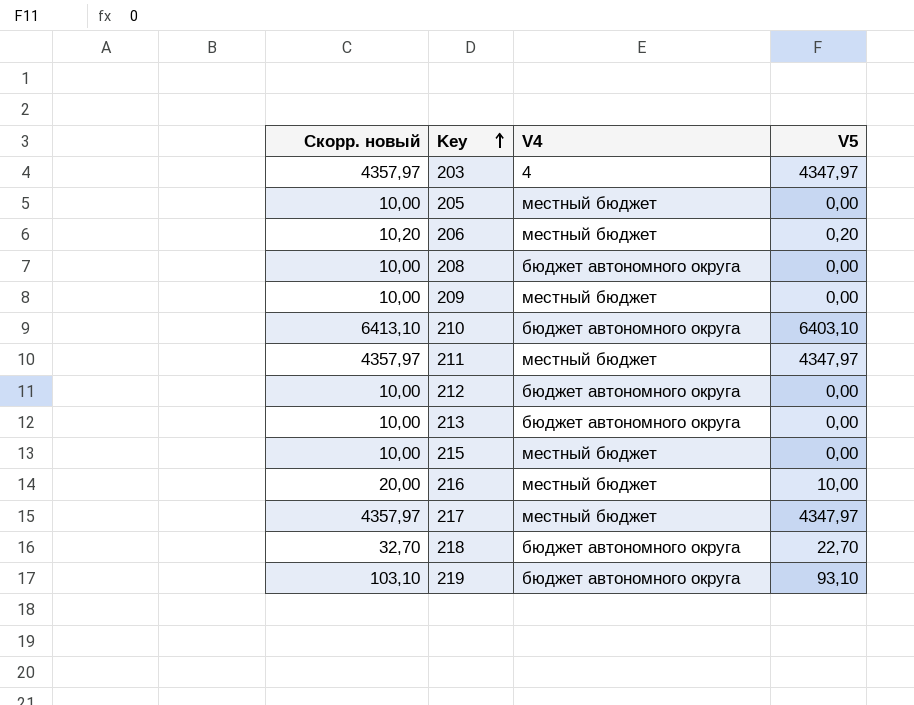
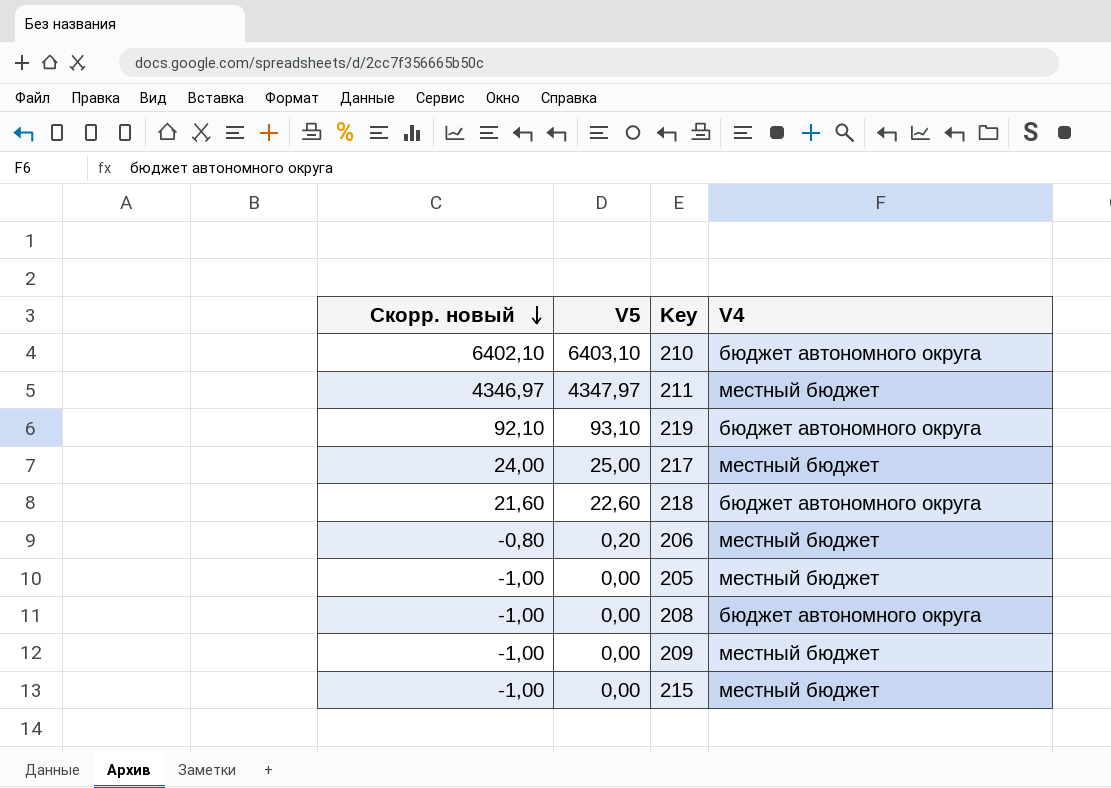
row order: Key ascending -> Скорр. новый descending
column Скорр. новый | formula: [V5] + 10 -> [V5] - 1
column V5 | position: 4 -> 2
row 203: 4357,97 | 4 | 4347,97 -> none
row 212: 10,00 | бюджет автономного округа | 0,00 -> none
row 213: 10,00 | бюджет автономного округа | 0,00 -> none
row 216: 20,00 | местный бюджет | 10,00 -> none
217 | V5: 4347,97 -> 25,00
218 | V5: 22,70 -> 22,60

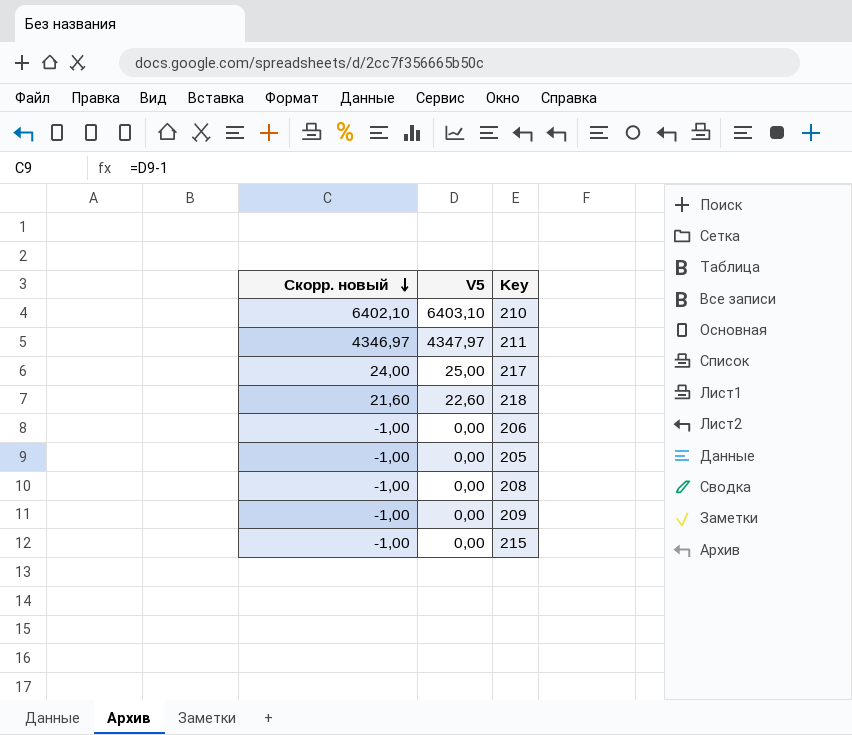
column V4 | position: 4 -> none
row 219: 92,10 | 93,10 | бюджет автономного округа -> none
206 | Скорр. новый: -0,80 -> -1,00
206 | V5: 0,20 -> 0,00

